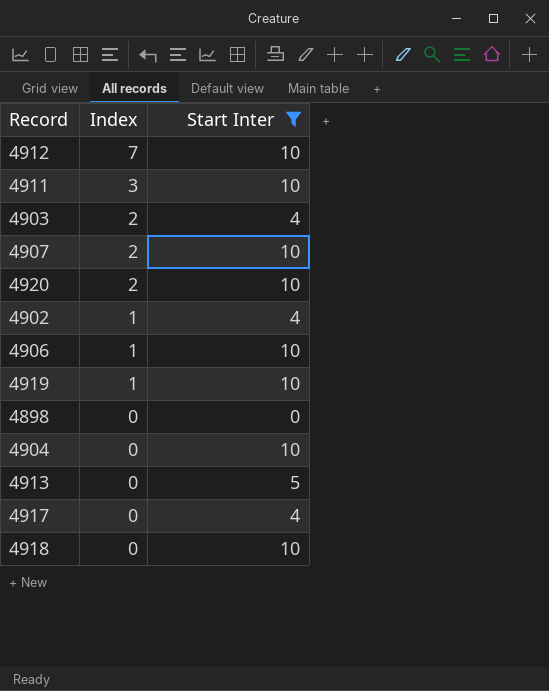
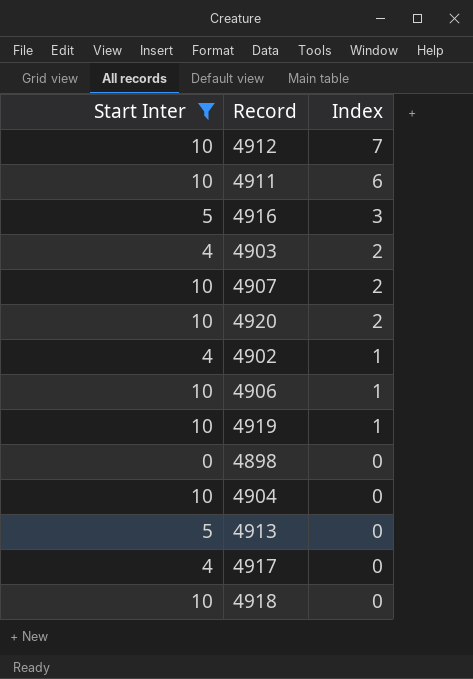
column Start Inter | position: 3 -> 1
4911 | Index: 3 -> 6
row 4916: none -> 5 | 3

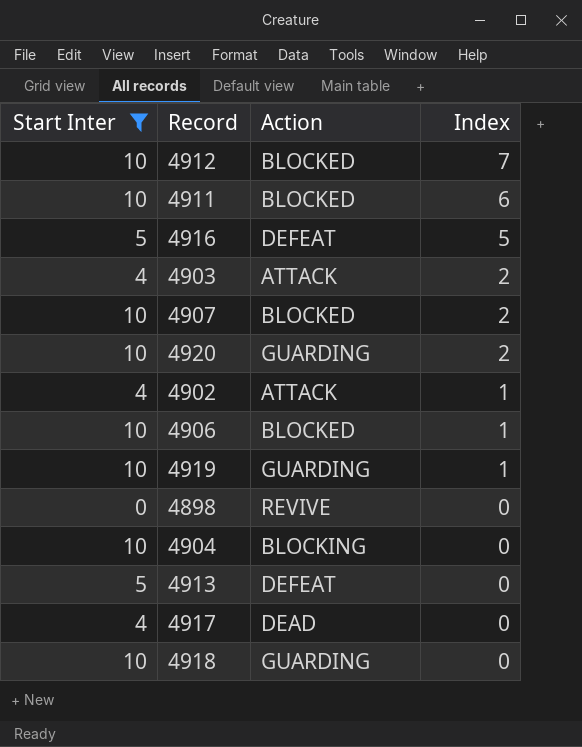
column Action | position: none -> 3
4916 | Index: 3 -> 5

